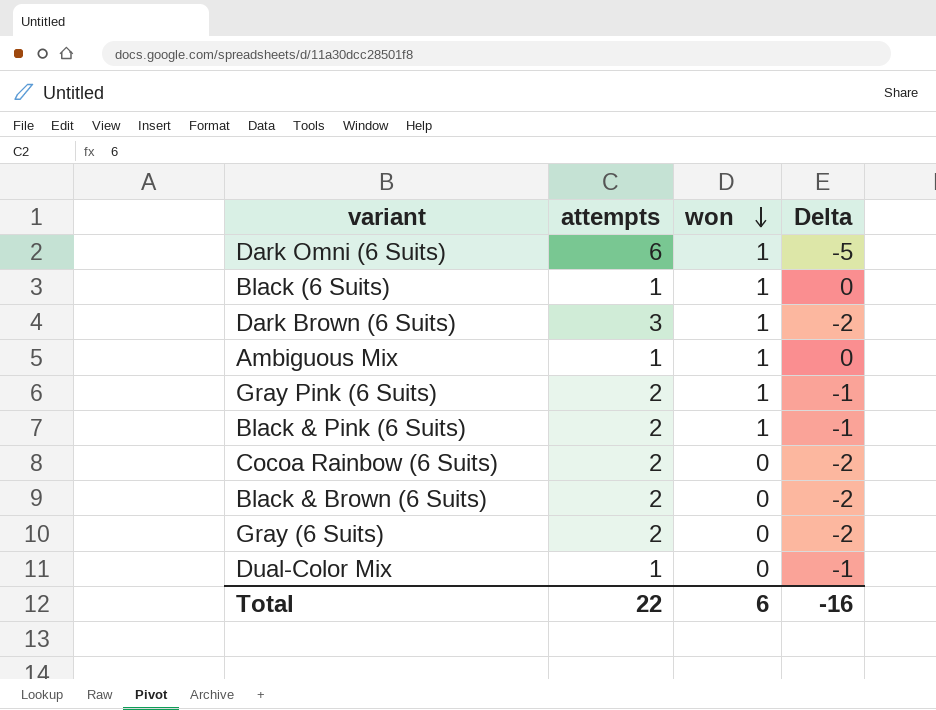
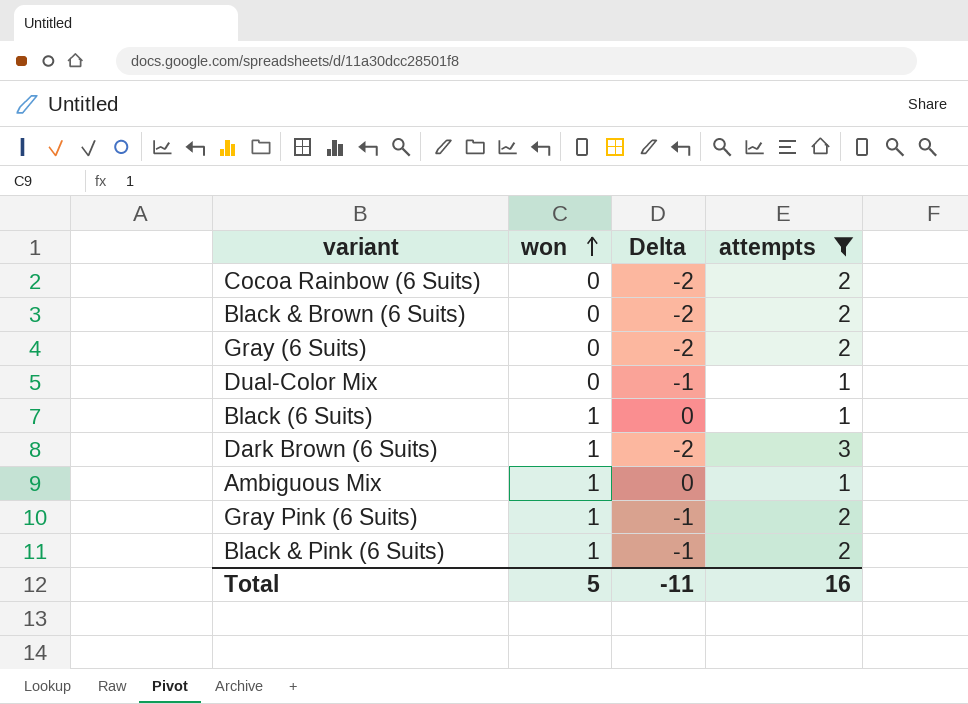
filter: none -> attempts != 6
row order: won descending -> won ascending
column attempts | position: 2 -> 4
Total | won: 6 -> 5
Total | Delta: -16 -> -11
Total | attempts: 22 -> 16

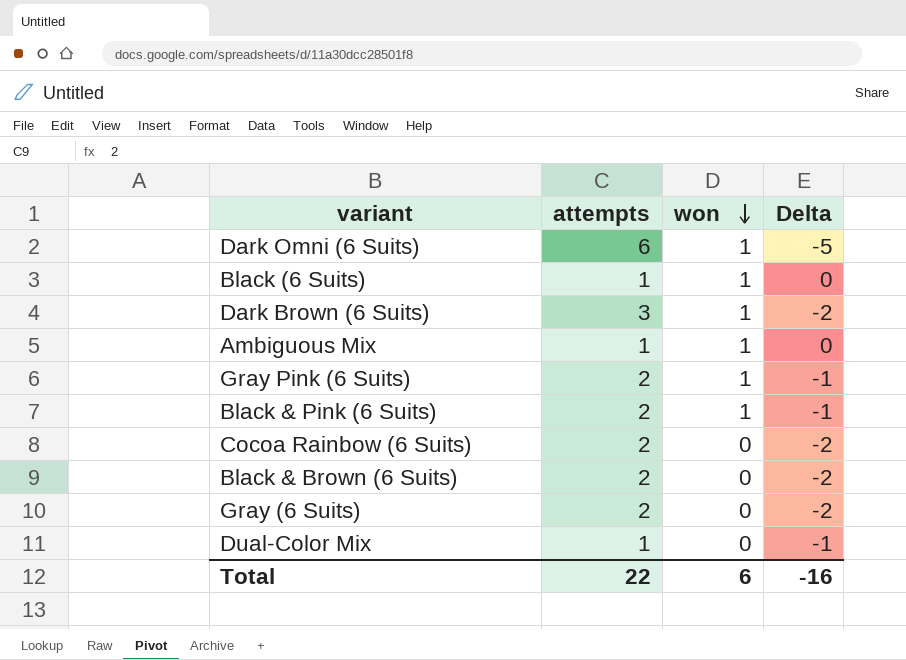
filter: attempts != 6 -> none
row order: won ascending -> won descending
column attempts | position: 4 -> 2
Total | attempts: 16 -> 22
Total | won: 5 -> 6
Total | Delta: -11 -> -16

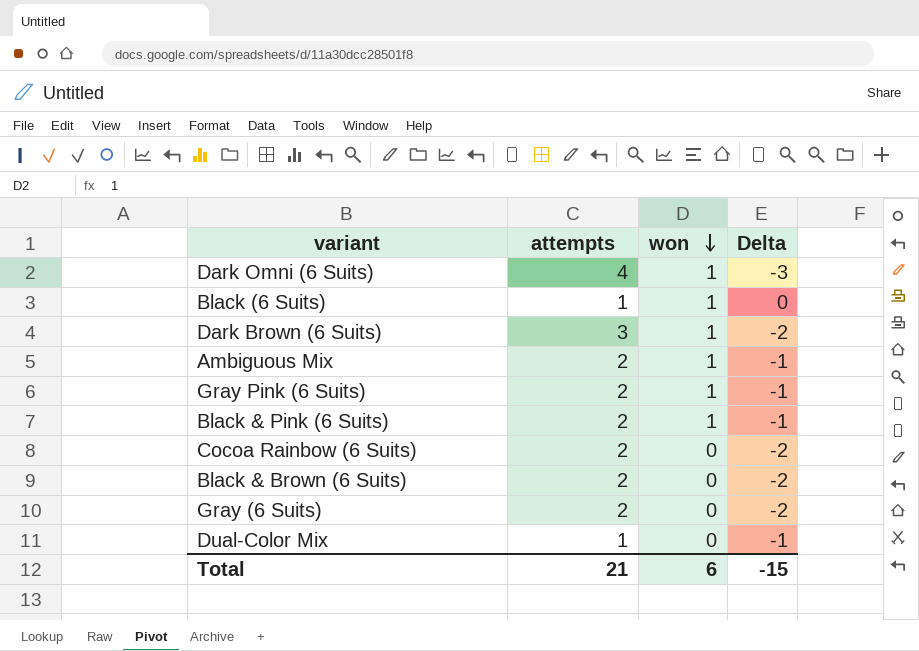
Dark Omni (6 Suits) | attempts: 6 -> 4
Dark Omni (6 Suits) | Delta: -5 -> -3
Ambiguous Mix | attempts: 1 -> 2
Ambiguous Mix | Delta: 0 -> -1
Total | attempts: 22 -> 21
Total | Delta: -16 -> -15

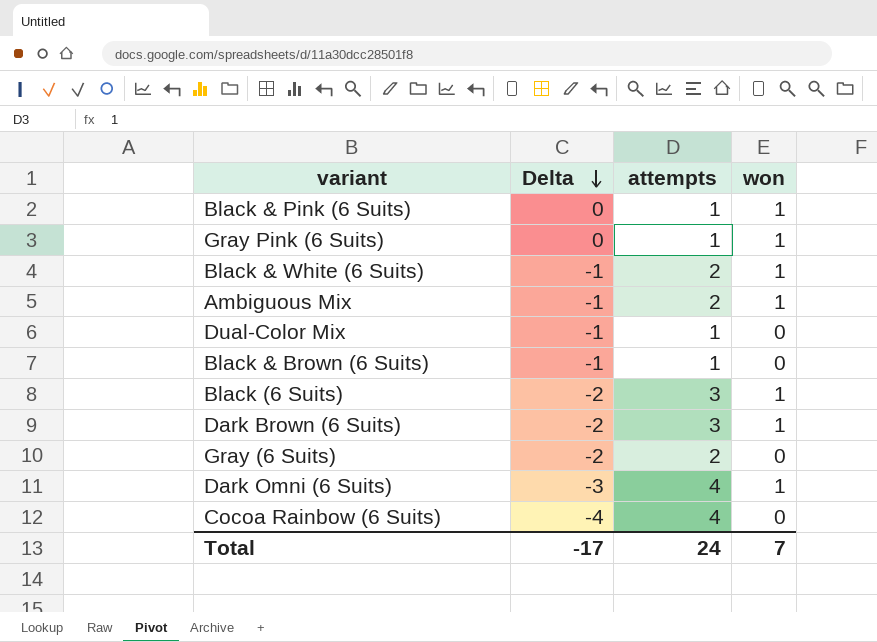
row order: won descending -> Delta descending
column Delta | position: 4 -> 2
Black & Pink (6 Suits) | Delta: -1 -> 0
Black & Pink (6 Suits) | attempts: 2 -> 1
Gray Pink (6 Suits) | Delta: -1 -> 0
Gray Pink (6 Suits) | attempts: 2 -> 1
row Black & White (6 Suits): none -> -1 | 2 | 1
Black & Brown (6 Suits) | Delta: -2 -> -1
Black & Brown (6 Suits) | attempts: 2 -> 1
Black (6 Suits) | Delta: 0 -> -2
Black (6 Suits) | attempts: 1 -> 3
Cocoa Rainbow (6 Suits) | Delta: -2 -> -4
Cocoa Rainbow (6 Suits) | attempts: 2 -> 4
Total | Delta: -15 -> -17
Total | attempts: 21 -> 24
Total | won: 6 -> 7

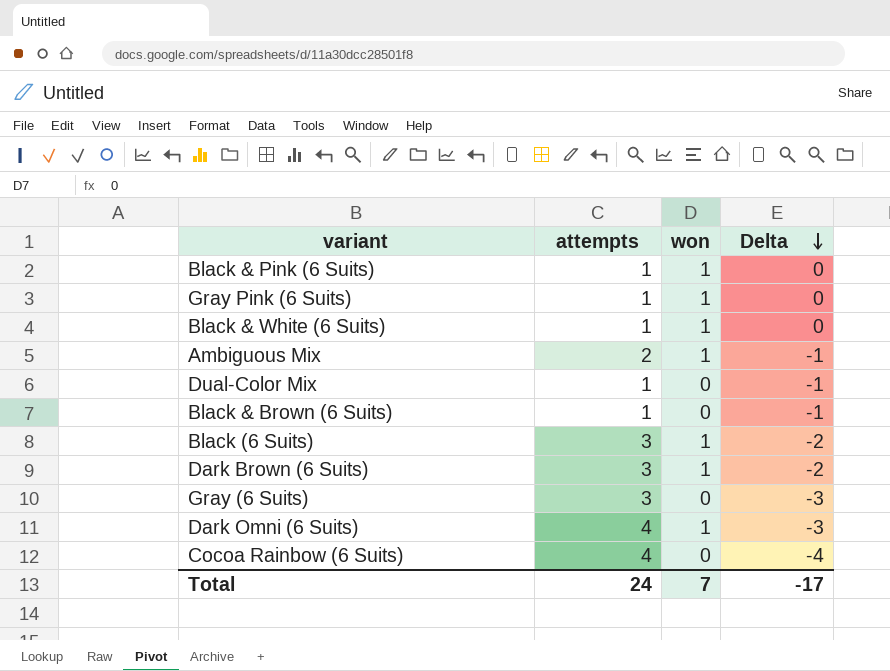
column Delta | position: 2 -> 4
Black & White (6 Suits) | attempts: 2 -> 1
Black & White (6 Suits) | Delta: -1 -> 0
Gray (6 Suits) | attempts: 2 -> 3
Gray (6 Suits) | Delta: -2 -> -3

